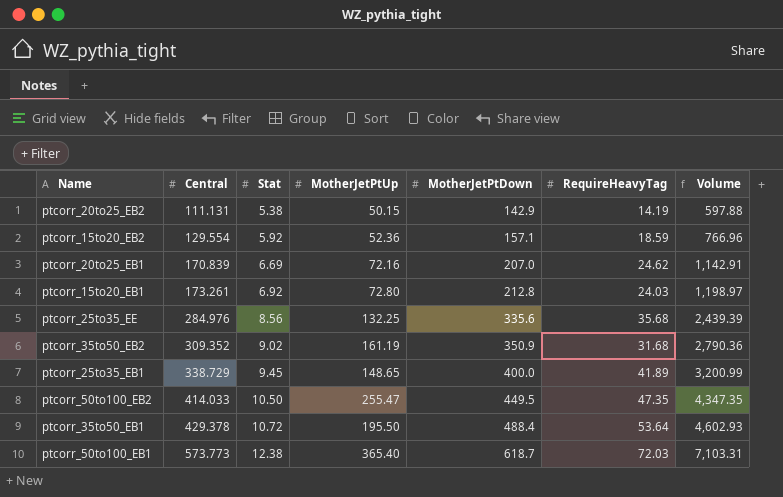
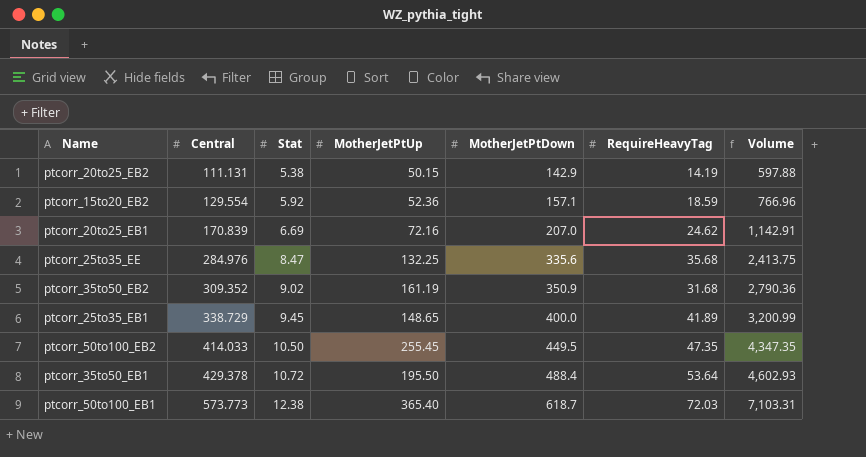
row ptcorr_15to20_EB1: 173.261 | 6.92 | 72.80 | 212.8 | 24.03 | 1,198.97 -> none
ptcorr_25to35_EE | Stat: 8.56 -> 8.47
ptcorr_25to35_EE | Volume: 2,439.39 -> 2,413.75
ptcorr_50to100_EB2 | MotherJetPtUp: 255.47 -> 255.45

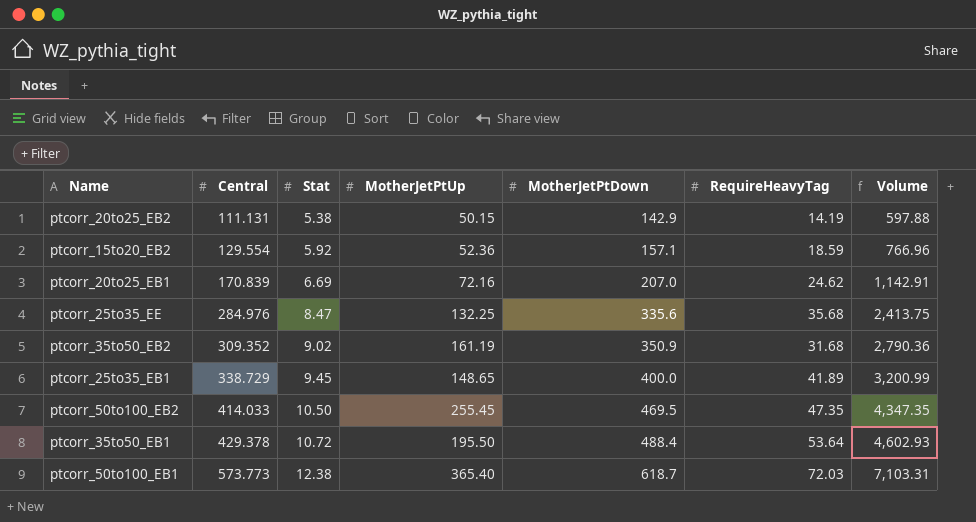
ptcorr_50to100_EB2 | MotherJetPtDown: 449.5 -> 469.5

